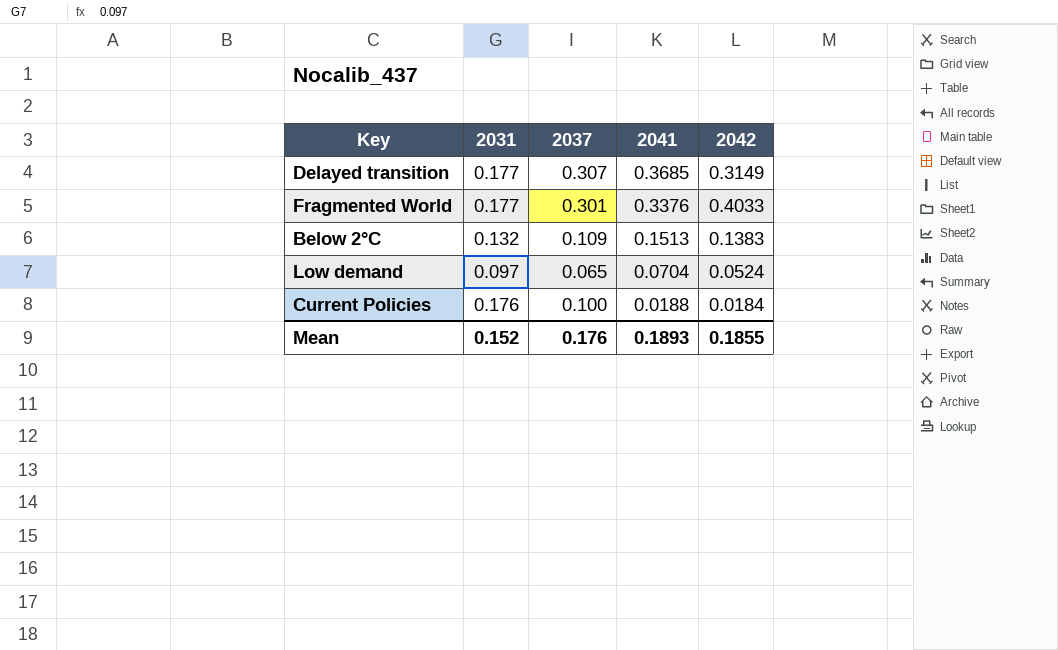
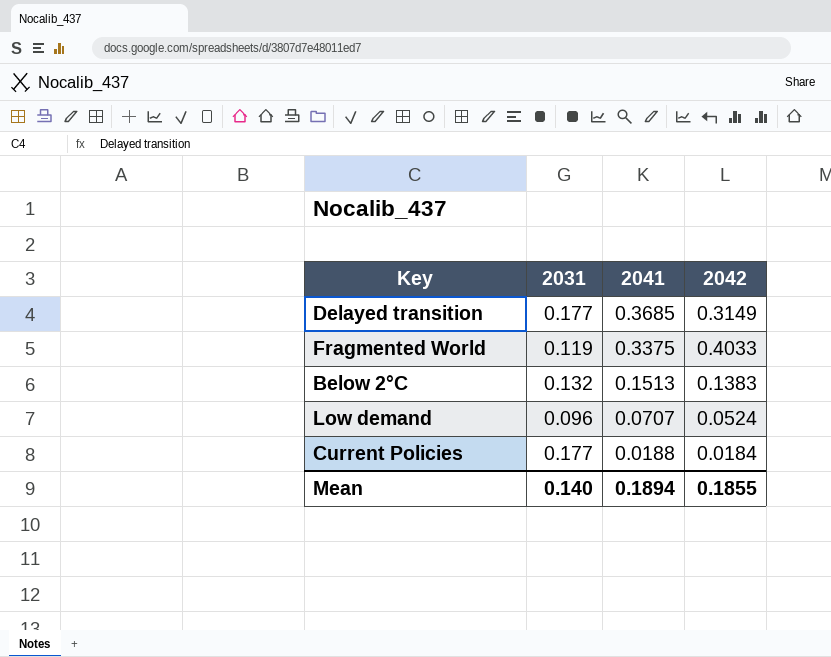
column 2037 | position: 3 -> none
Fragmented World | 2031: 0.177 -> 0.119
Fragmented World | 2041: 0.3376 -> 0.3375
Low demand | 2031: 0.097 -> 0.096
Low demand | 2041: 0.0704 -> 0.0707
Current Policies | 2031: 0.176 -> 0.177
Mean | 2031: 0.152 -> 0.140
Mean | 2041: 0.1893 -> 0.1894

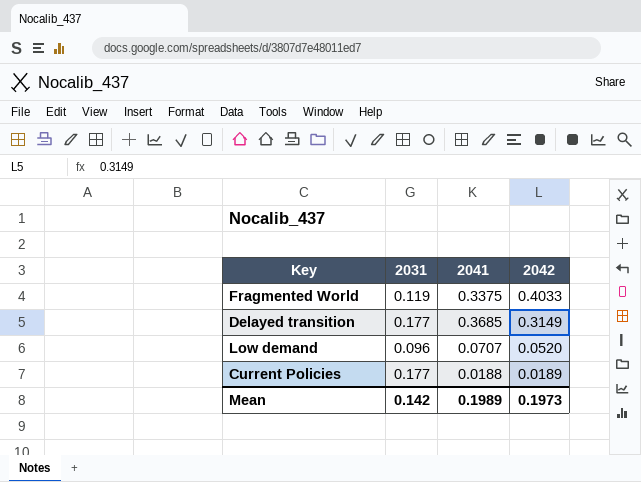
row order: 2041 descending -> 2042 descending
row Below 2°C: 0.132 | 0.1513 | 0.1383 -> none
Low demand | 2042: 0.0524 -> 0.0520
Current Policies | 2042: 0.0184 -> 0.0189
Mean | 2031: 0.140 -> 0.142
Mean | 2041: 0.1894 -> 0.1989
Mean | 2042: 0.1855 -> 0.1973

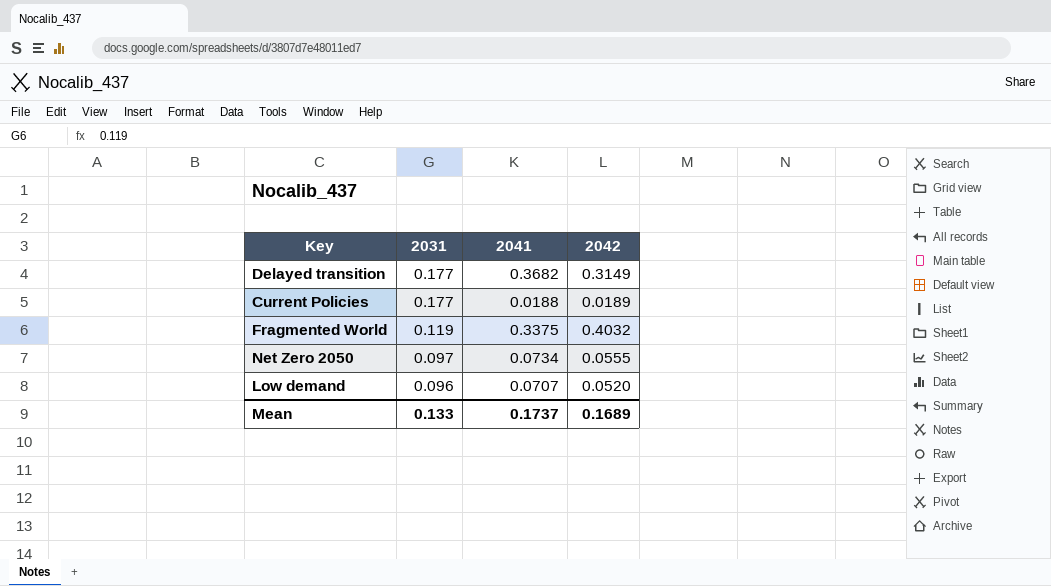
row order: 2042 descending -> 2031 descending
Delayed transition | 2041: 0.3685 -> 0.3682
Fragmented World | 2042: 0.4033 -> 0.4032
row Net Zero 2050: none -> 0.097 | 0.0734 | 0.0555
Mean | 2031: 0.142 -> 0.133
Mean | 2041: 0.1989 -> 0.1737
Mean | 2042: 0.1973 -> 0.1689

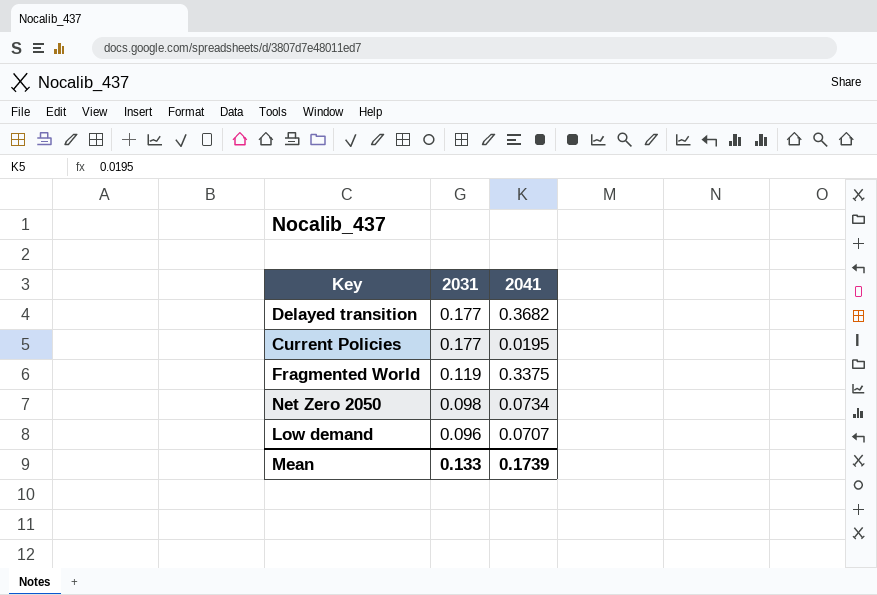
column 2042 | position: 4 -> none
Current Policies | 2041: 0.0188 -> 0.0195
Net Zero 2050 | 2031: 0.097 -> 0.098
Mean | 2041: 0.1737 -> 0.1739

